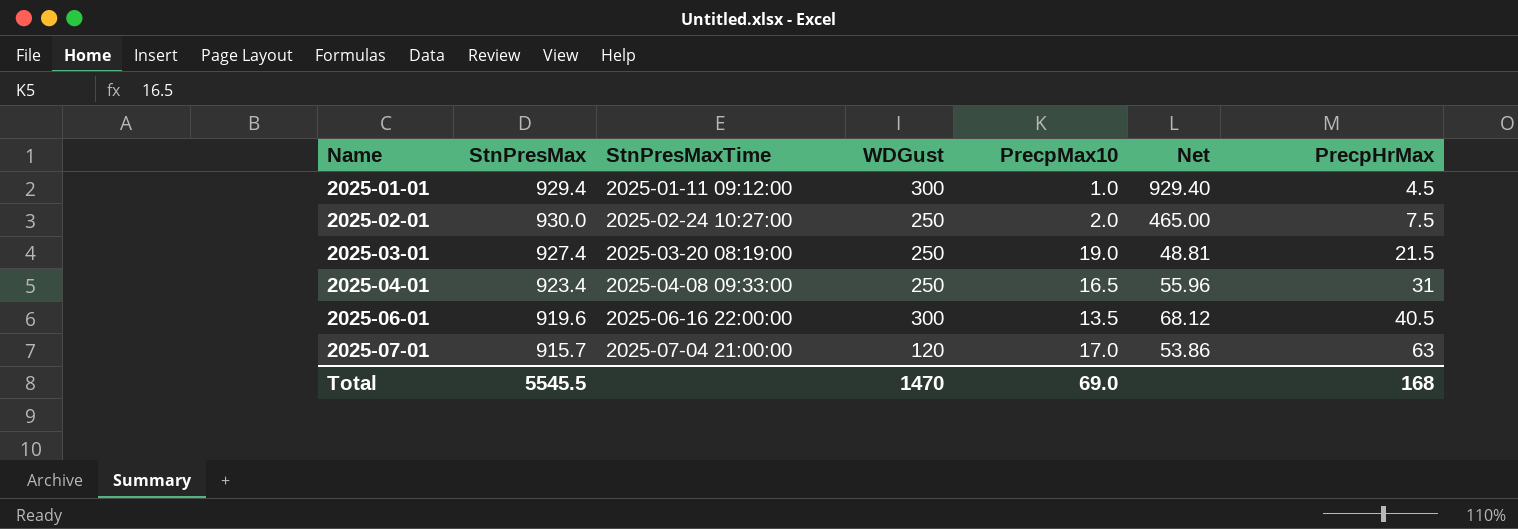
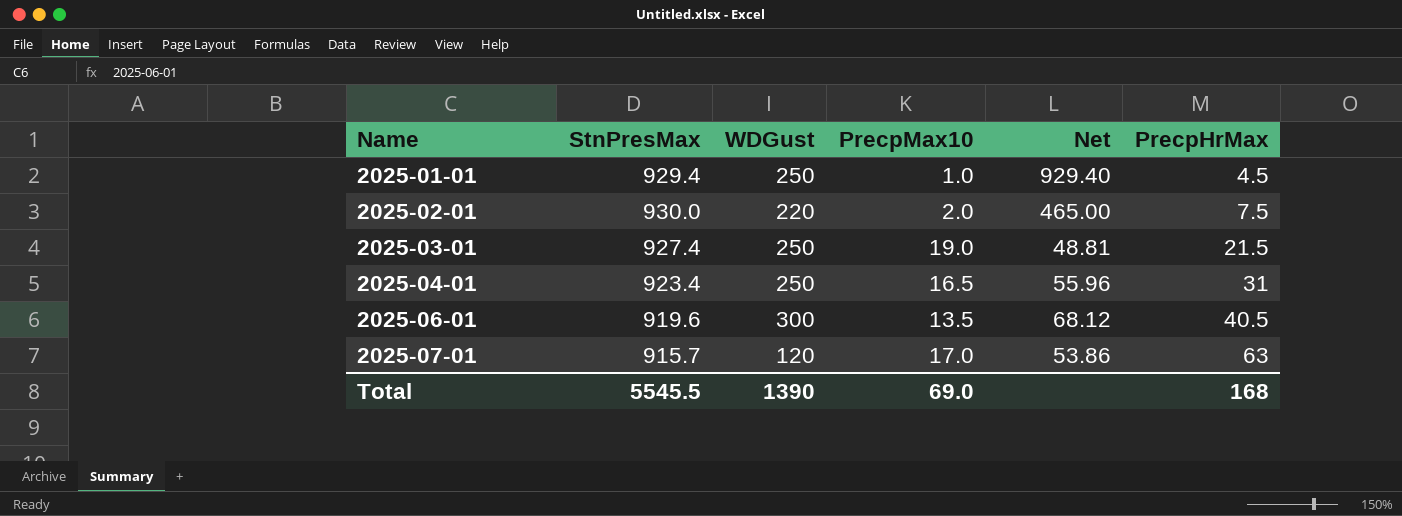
column StnPresMaxTime | position: 3 -> none
2025-01-01 | WDGust: 300 -> 250
2025-02-01 | WDGust: 250 -> 220
Total | WDGust: 1470 -> 1390

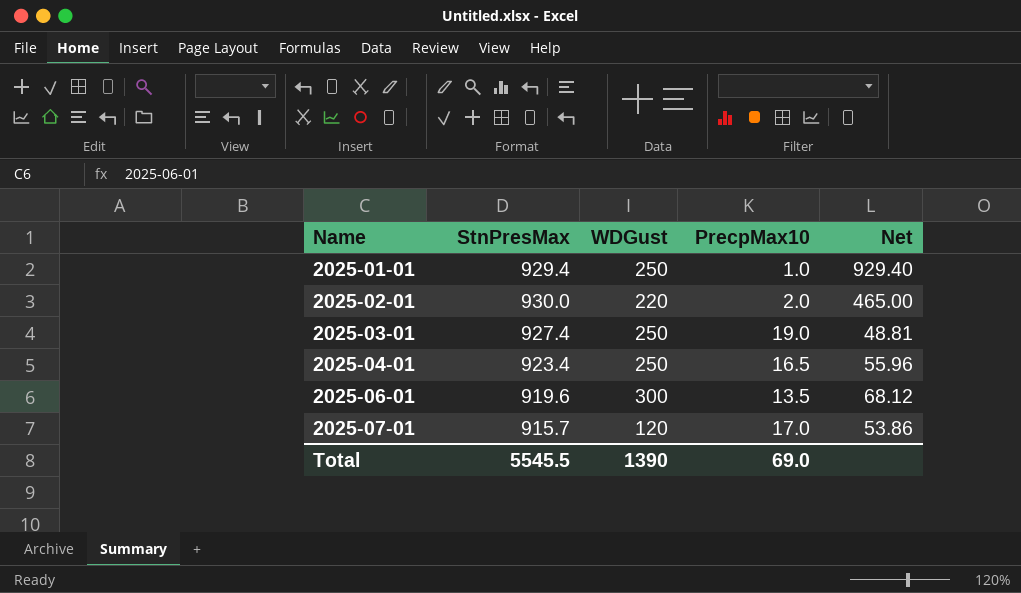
column PrecpHrMax | position: 6 -> none

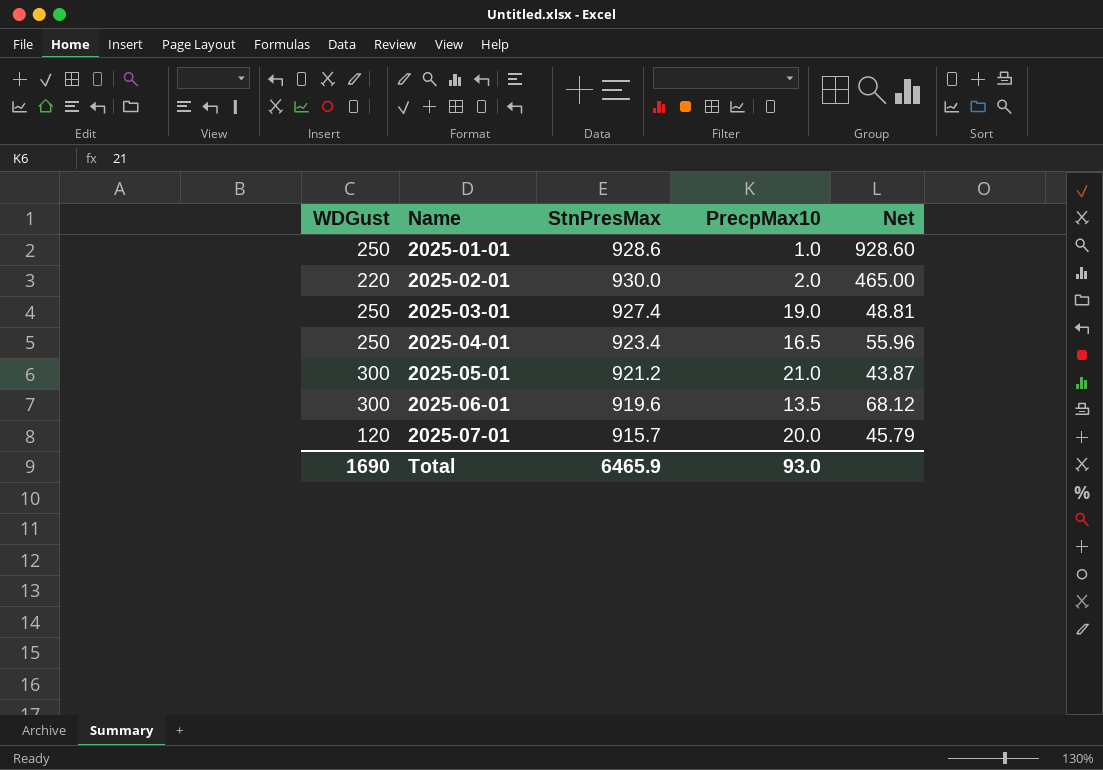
column WDGust | position: 3 -> 1
2025-01-01 | StnPresMax: 929.4 -> 928.6
2025-01-01 | Net: 929.40 -> 928.60
row 2025-05-01: none -> 300 | 921.2 | 21.0 | 43.87
2025-07-01 | PrecpMax10: 17.0 -> 20.0
2025-07-01 | Net: 53.86 -> 45.79
Total | WDGust: 1390 -> 1690
Total | StnPresMax: 5545.5 -> 6465.9
Total | PrecpMax10: 69.0 -> 93.0

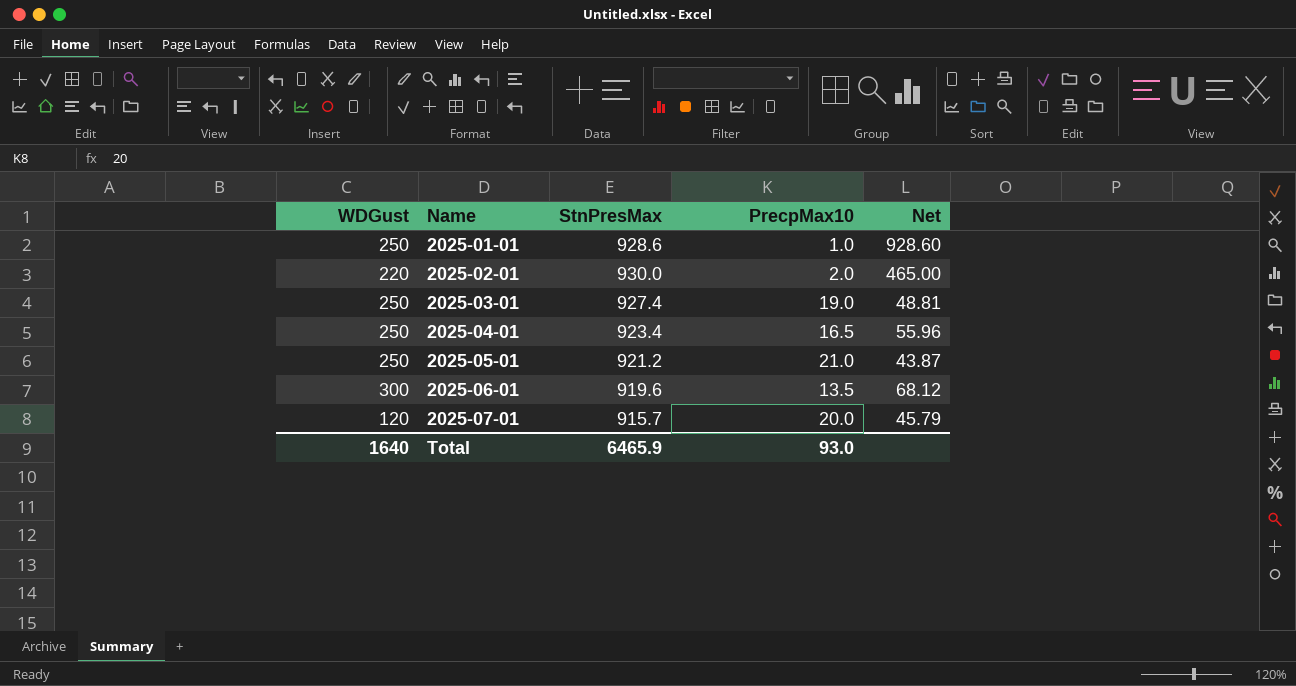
2025-05-01 | WDGust: 300 -> 250
Total | WDGust: 1690 -> 1640

